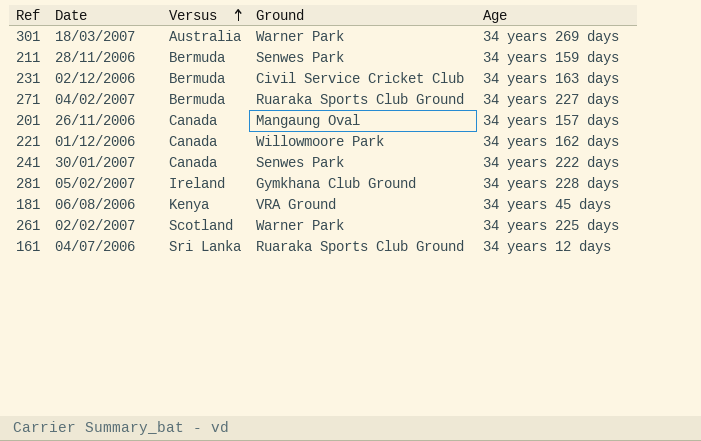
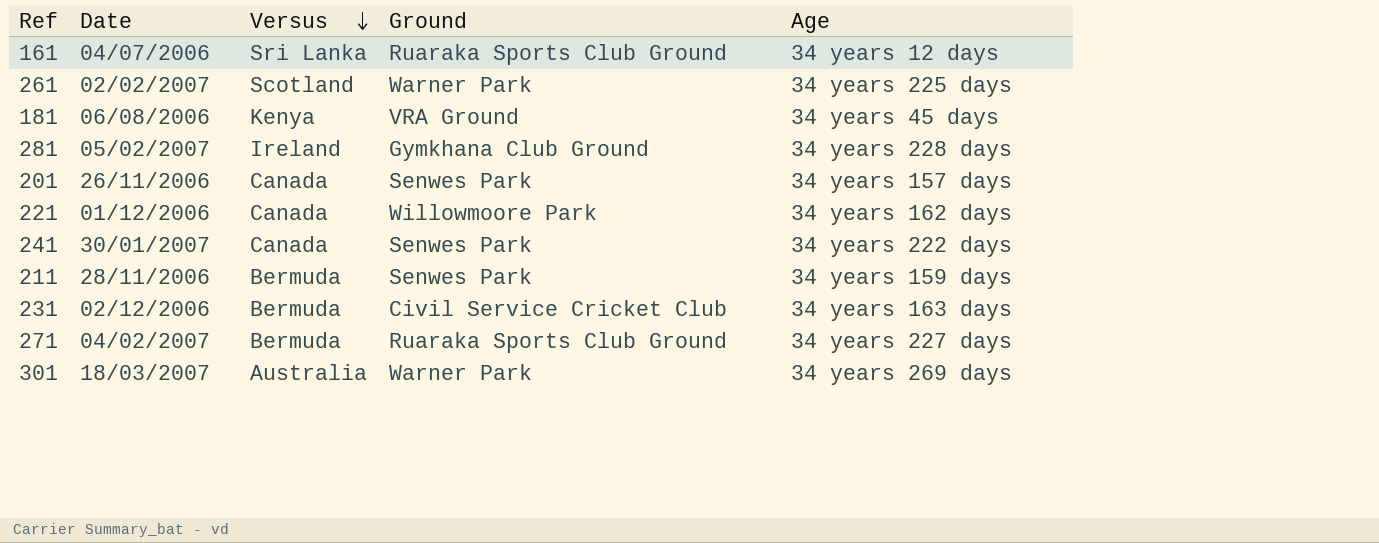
row order: Versus ascending -> Versus descending
201 | Ground: Mangaung Oval -> Senwes Park

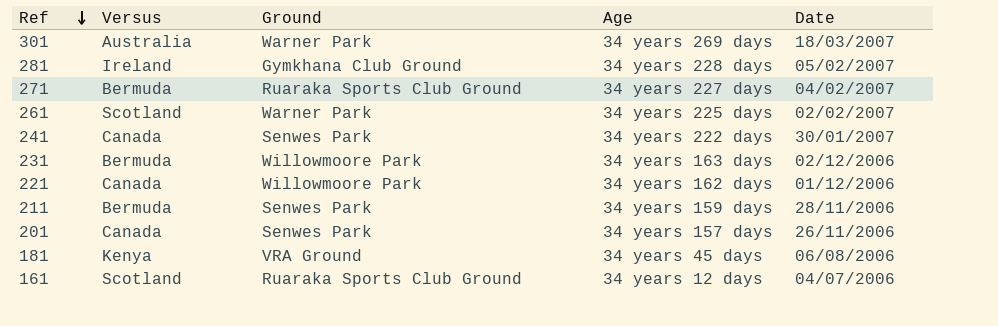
row order: Versus descending -> Ref descending
column Date | position: 2 -> 5
231 | Ground: Civil Service Cricket Club -> Willowmoore Park
161 | Versus: Sri Lanka -> Scotland

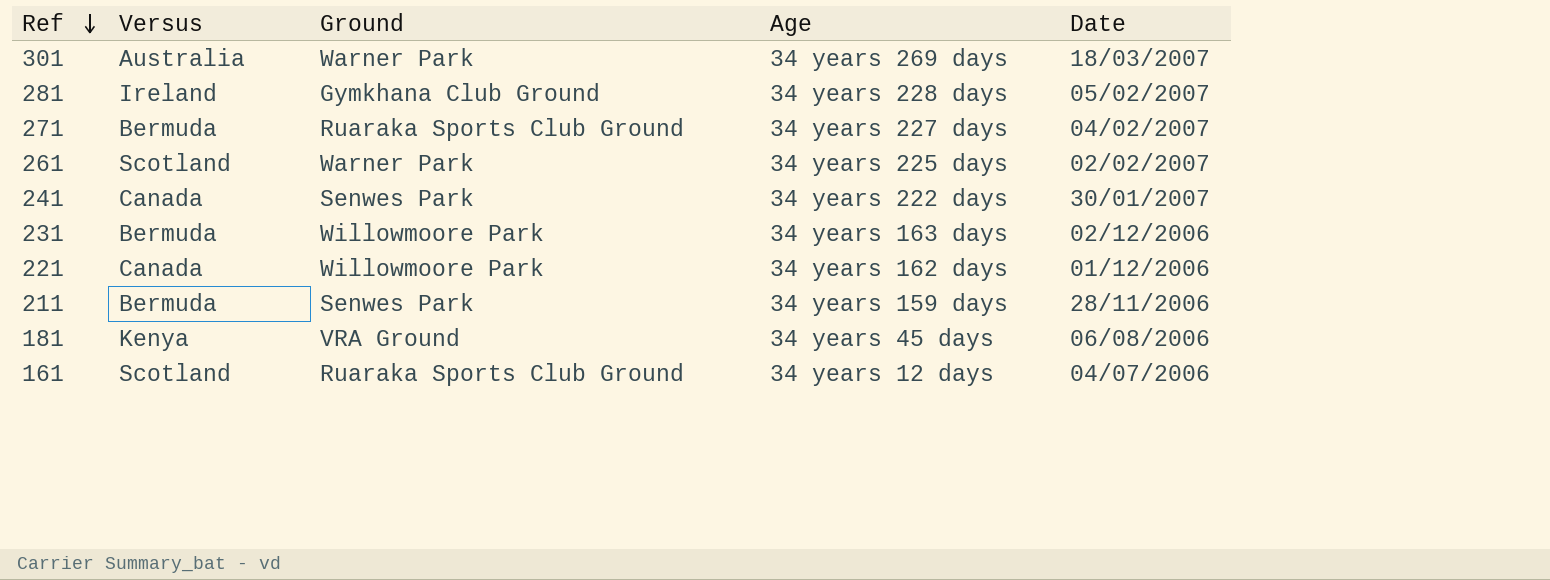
row 201: Canada | Senwes Park | 34 years 157 days | 26/11/2006 -> none

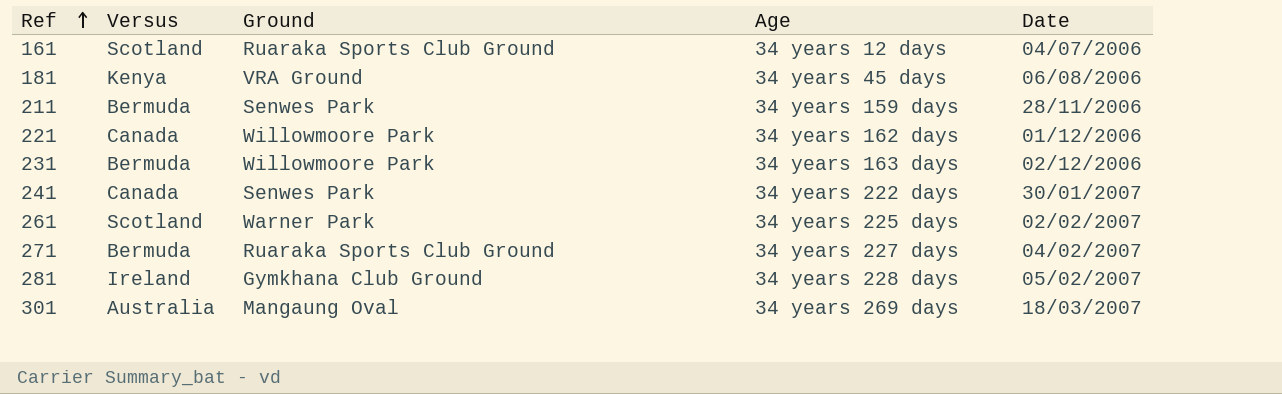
row order: Ref descending -> Ref ascending
301 | Ground: Warner Park -> Mangaung Oval

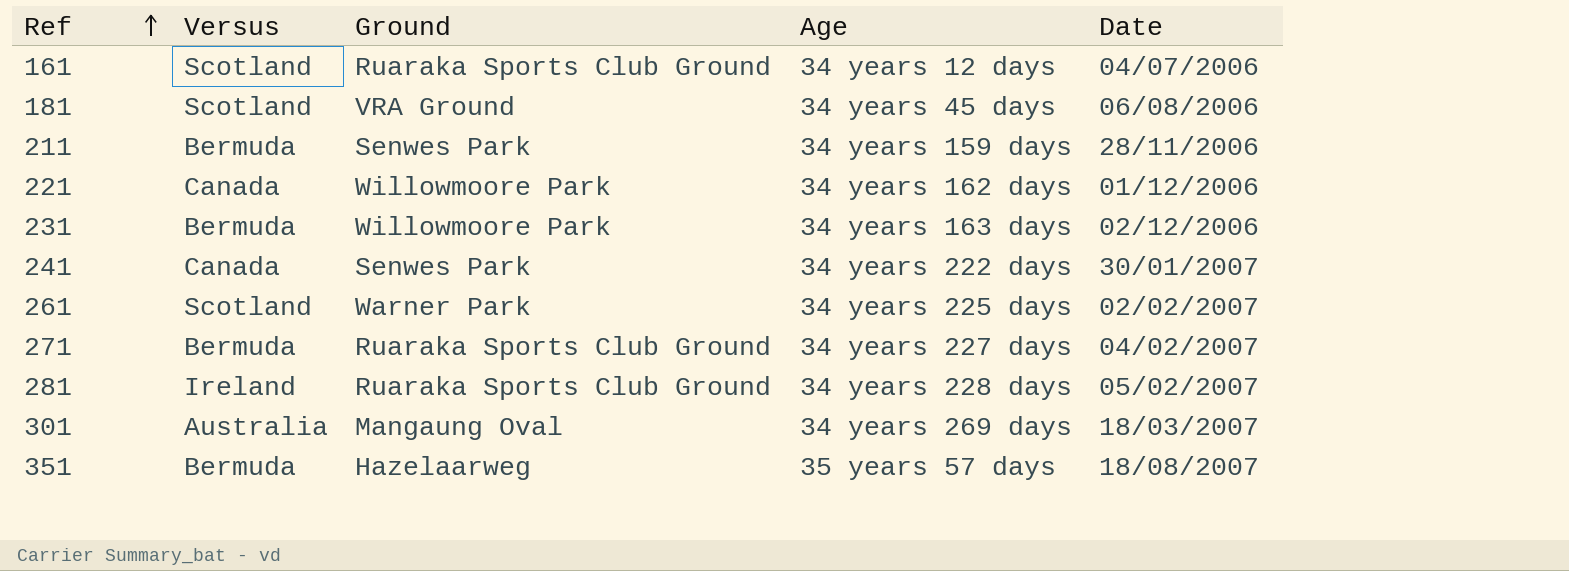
181 | Versus: Kenya -> Scotland
281 | Ground: Gymkhana Club Ground -> Ruaraka Sports Club Ground
row 351: none -> Bermuda | Hazelaarweg | 35 years 57 days | 18/08/2007

